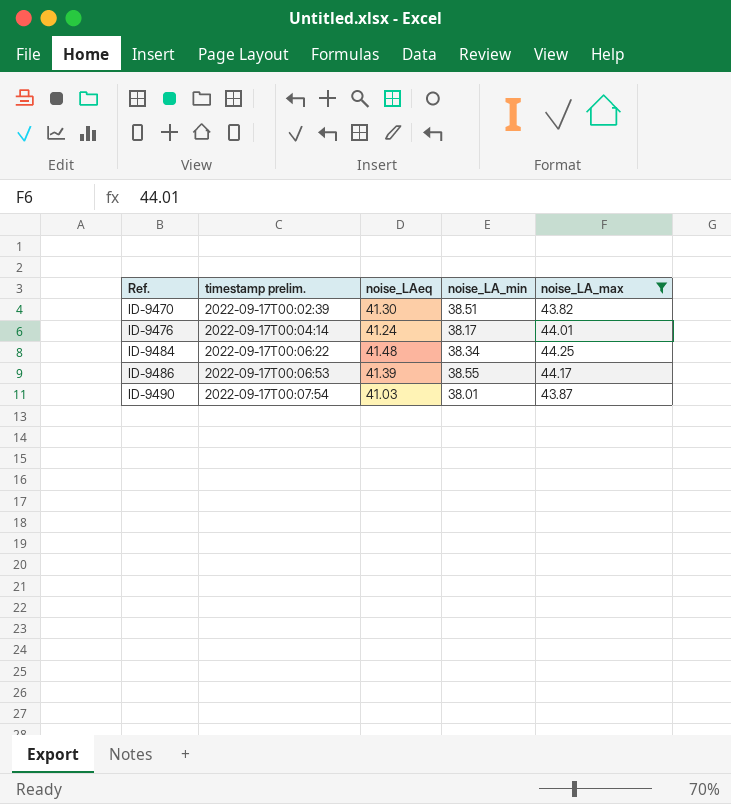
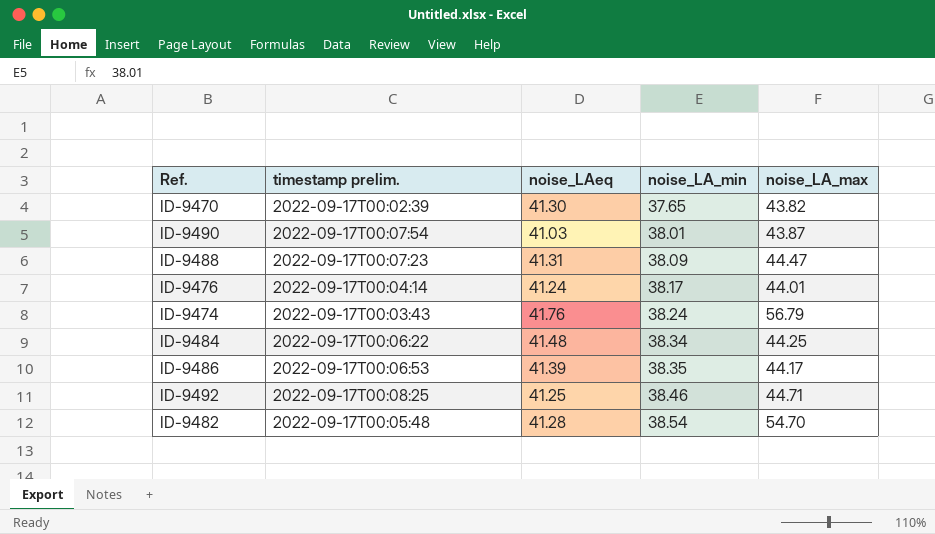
filter: noise_LA_max <= 44.25 -> none
row order: Ref. ascending -> noise_LA_min ascending
ID-9470 | noise_LA_min: 38.51 -> 37.65
ID-9486 | noise_LA_min: 38.55 -> 38.35

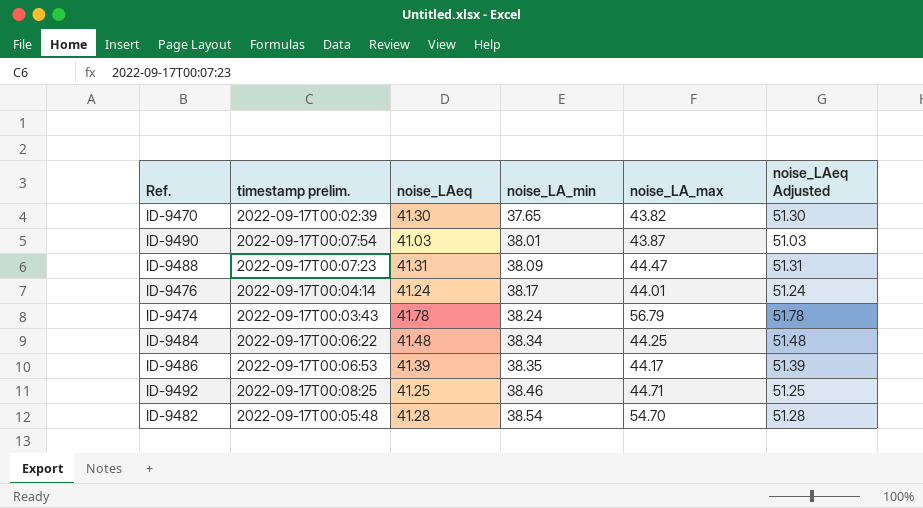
column noise_LAeq Adjusted | formula: none -> [noise_LAeq] + 10
ID-9474 | noise_LAeq: 41.76 -> 41.78

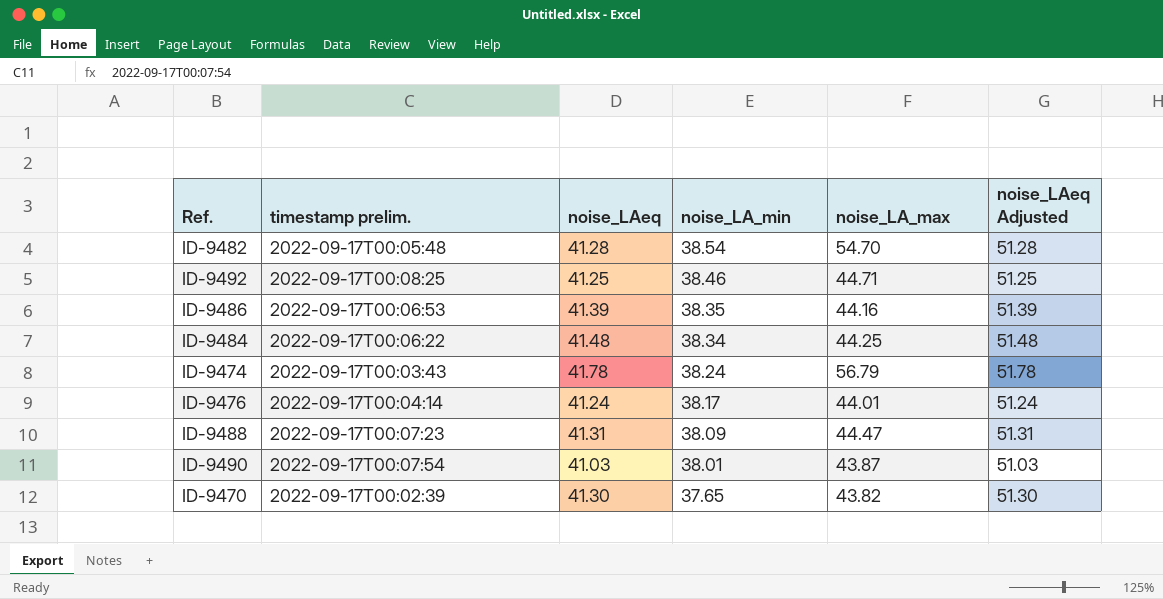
row order: noise_LA_min ascending -> noise_LA_min descending
ID-9486 | noise_LA_max: 44.17 -> 44.16

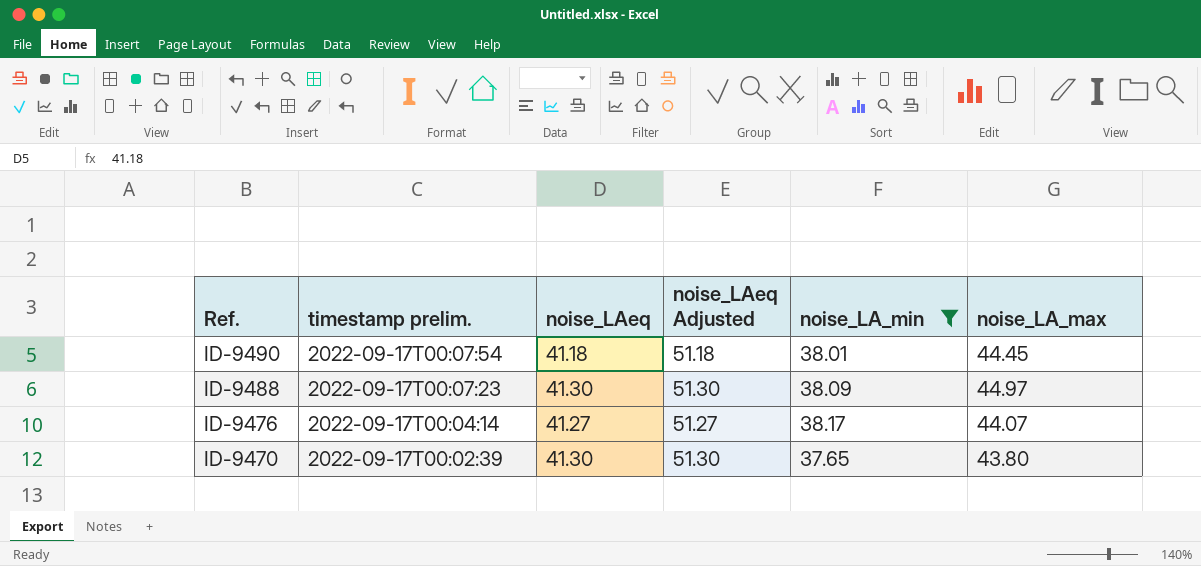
filter: none -> noise_LA_min <= 38.17
row order: noise_LA_min descending -> Ref. descending
column noise_LAeq Adjusted | position: 6 -> 4
ID-9490 | noise_LAeq: 41.03 -> 41.18
ID-9490 | noise_LAeq Adjusted: 51.03 -> 51.18
ID-9490 | noise_LA_max: 43.87 -> 44.45
ID-9488 | noise_LAeq: 41.31 -> 41.30
ID-9488 | noise_LAeq Adjusted: 51.31 -> 51.30
ID-9488 | noise_LA_max: 44.47 -> 44.97
ID-9476 | noise_LAeq: 41.24 -> 41.27
ID-9476 | noise_LAeq Adjusted: 51.24 -> 51.27
ID-9476 | noise_LA_max: 44.01 -> 44.07
ID-9470 | noise_LA_max: 43.82 -> 43.80

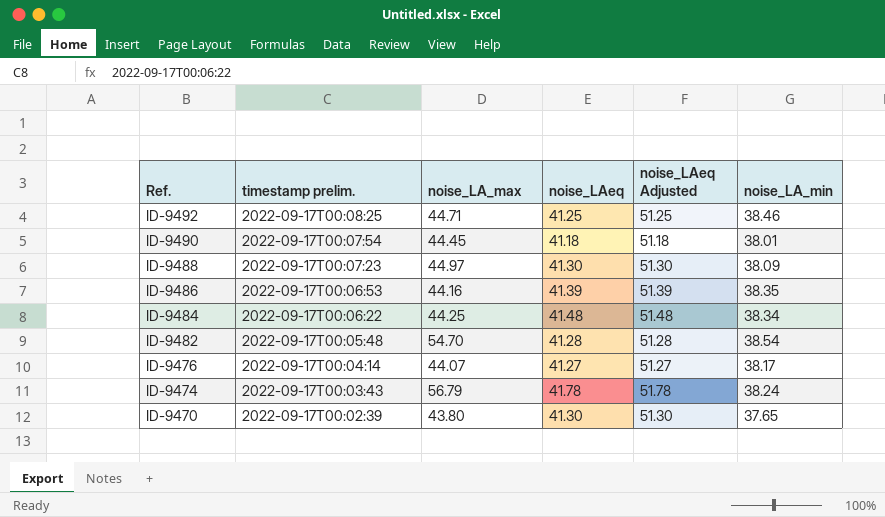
filter: noise_LA_min <= 38.17 -> none
column noise_LA_max | position: 6 -> 3

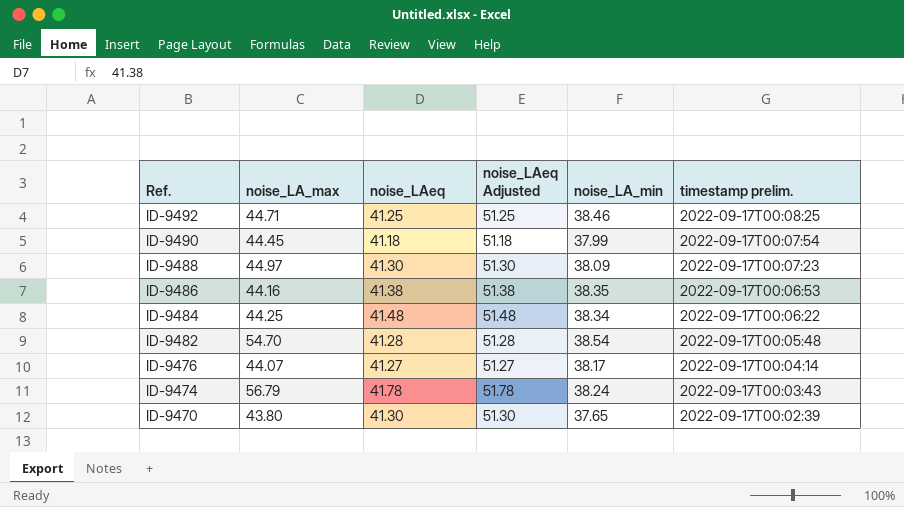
column timestamp prelim. | position: 2 -> 6
ID-9490 | noise_LA_min: 38.01 -> 37.99
ID-9486 | noise_LAeq: 41.39 -> 41.38
ID-9486 | noise_LAeq Adjusted: 51.39 -> 51.38

